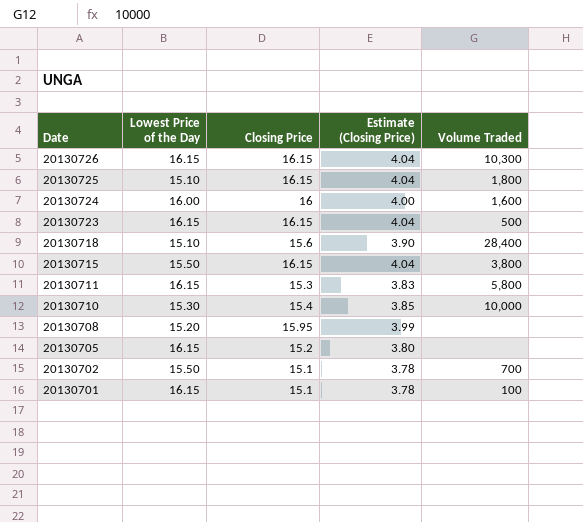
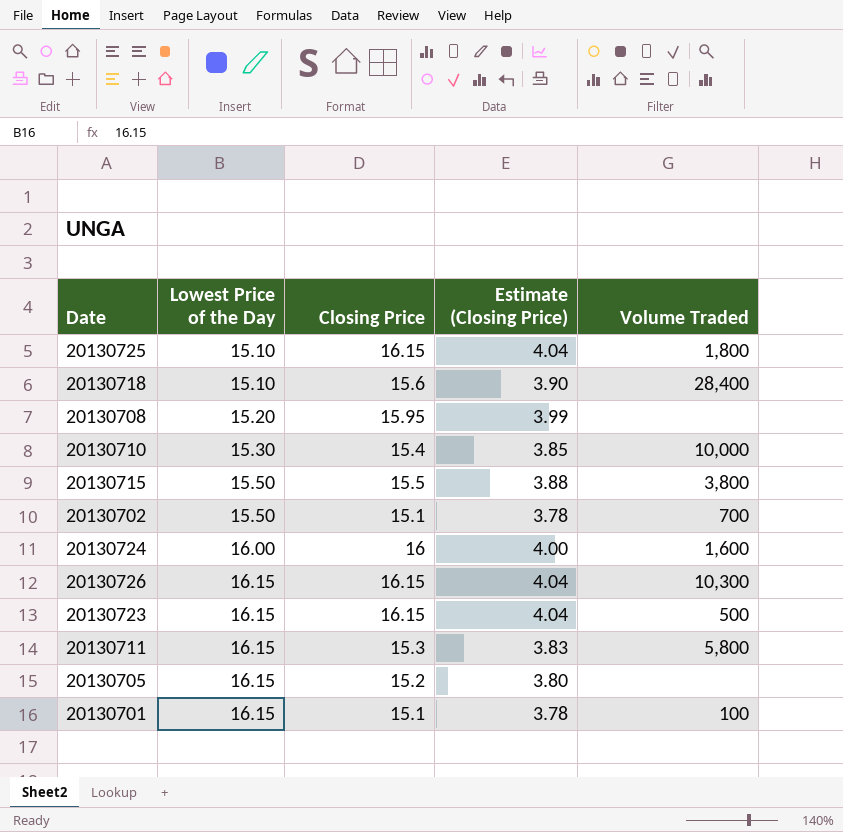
row order: Date descending -> Lowest Price of the Day ascending
20130715 | Closing Price: 16.15 -> 15.5
20130715 | Estimate (Closing Price): 4.04 -> 3.88

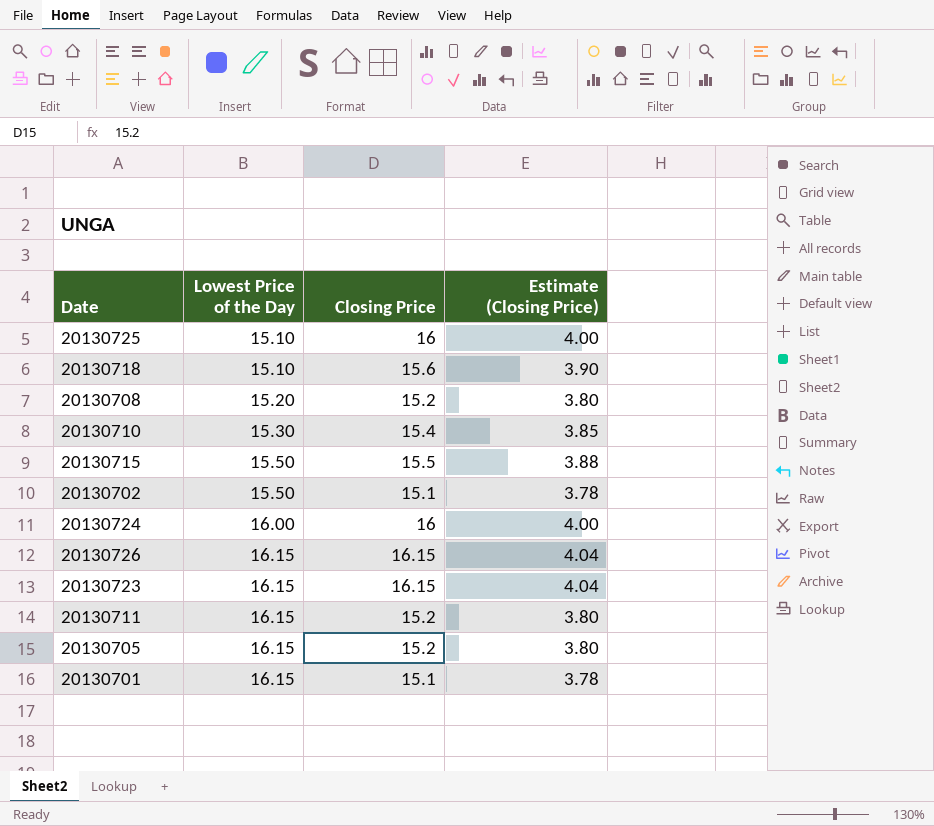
column Volume Traded | position: 5 -> none
20130725 | Closing Price: 16.15 -> 16
20130725 | Estimate (Closing Price): 4.04 -> 4.00
20130708 | Closing Price: 15.95 -> 15.2
20130708 | Estimate (Closing Price): 3.99 -> 3.80
20130711 | Closing Price: 15.3 -> 15.2
20130711 | Estimate (Closing Price): 3.83 -> 3.80

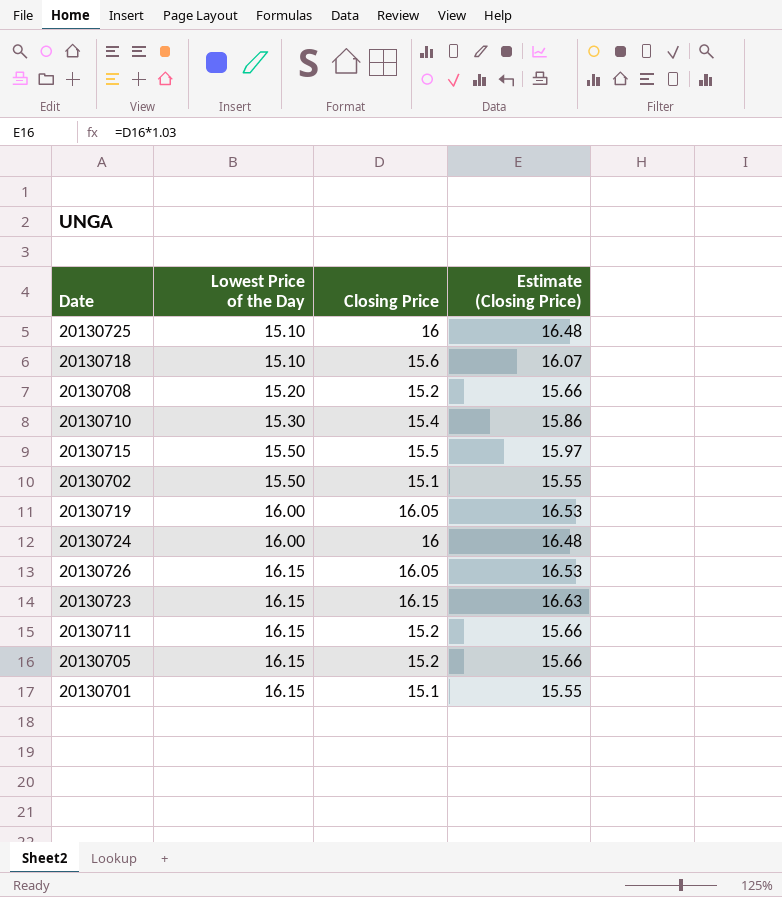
column Estimate (Closing Price) | formula: [Closing Price] * 0.25 -> [Closing Price] * 1.03
row 20130719: none -> 16.00 | 16.05 | 16.53
20130726 | Closing Price: 16.15 -> 16.05

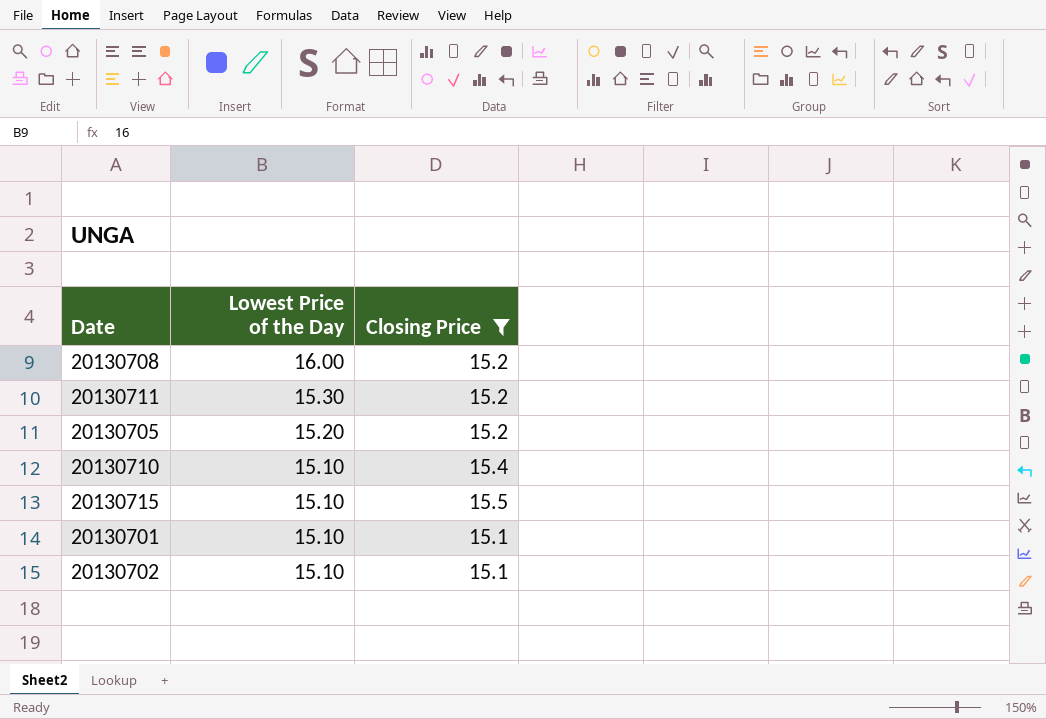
filter: none -> Closing Price <= 15.5
row order: Lowest Price of the Day ascending -> Lowest Price of the Day descending
column Estimate (Closing Price) | formula: [Closing Price] * 1.03 -> none
20130708 | Lowest Price of the Day: 15.20 -> 16.00
20130711 | Lowest Price of the Day: 16.15 -> 15.30
20130705 | Lowest Price of the Day: 16.15 -> 15.20
20130710 | Lowest Price of the Day: 15.30 -> 15.10
20130715 | Lowest Price of the Day: 15.50 -> 15.10
20130701 | Lowest Price of the Day: 16.15 -> 15.10
20130702 | Lowest Price of the Day: 15.50 -> 15.10

